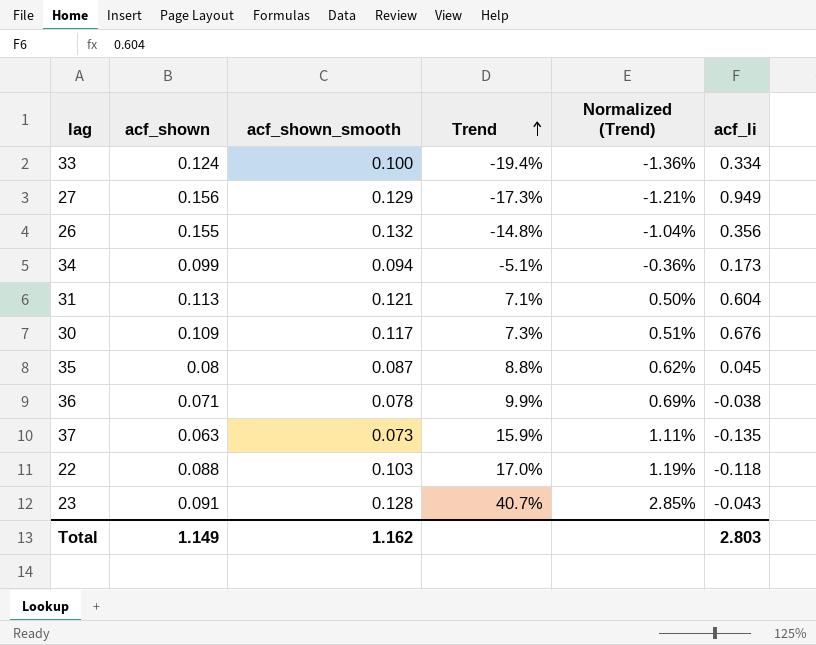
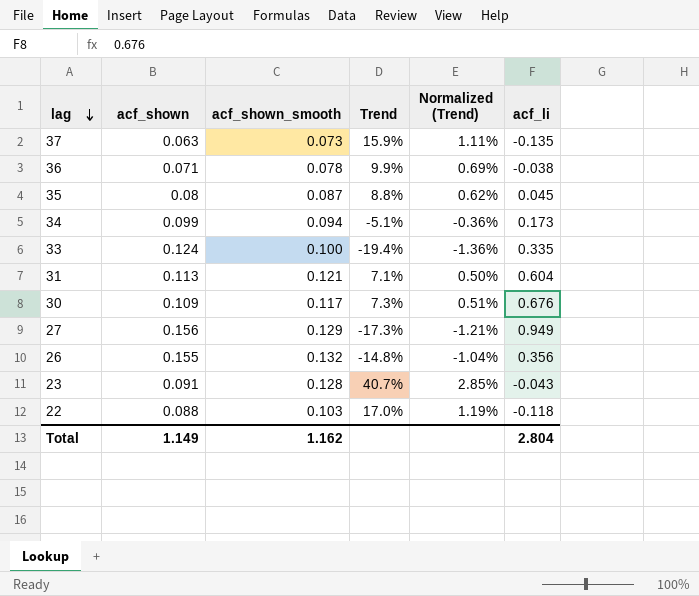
row order: Trend ascending -> lag descending
33 | acf_li: 0.334 -> 0.335
Total | acf_li: 2.803 -> 2.804

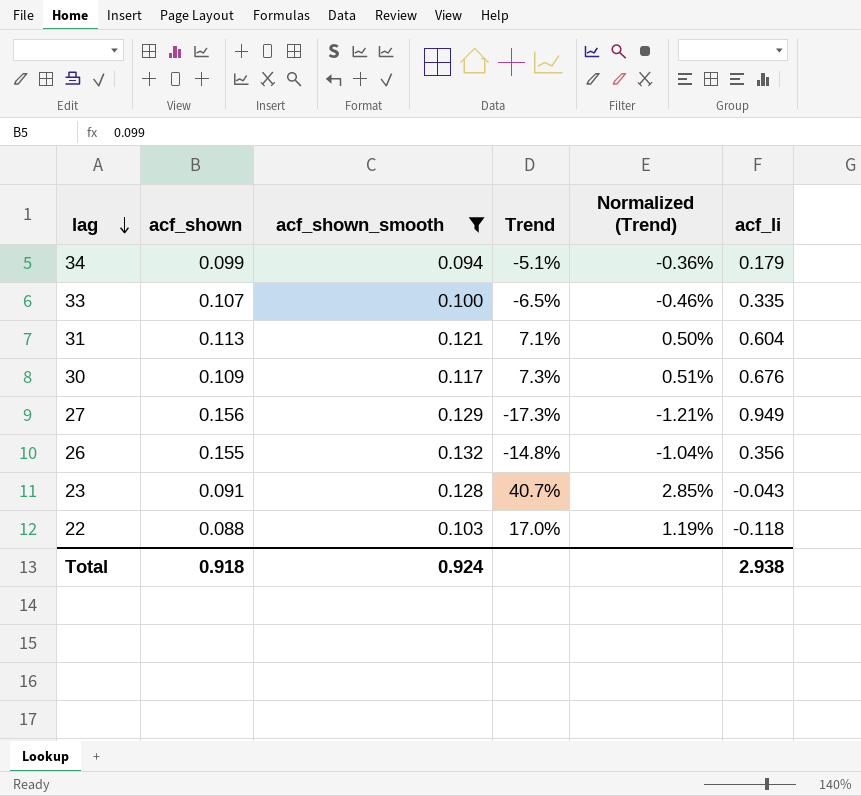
filter: none -> acf_shown_smooth >= 0.094
34 | acf_li: 0.173 -> 0.179
33 | acf_shown: 0.124 -> 0.107
33 | Trend: -19.4% -> -6.5%
33 | Normalized (Trend): -1.36% -> -0.46%
Total | acf_shown: 1.149 -> 0.918
Total | acf_shown_smooth: 1.162 -> 0.924
Total | acf_li: 2.804 -> 2.938

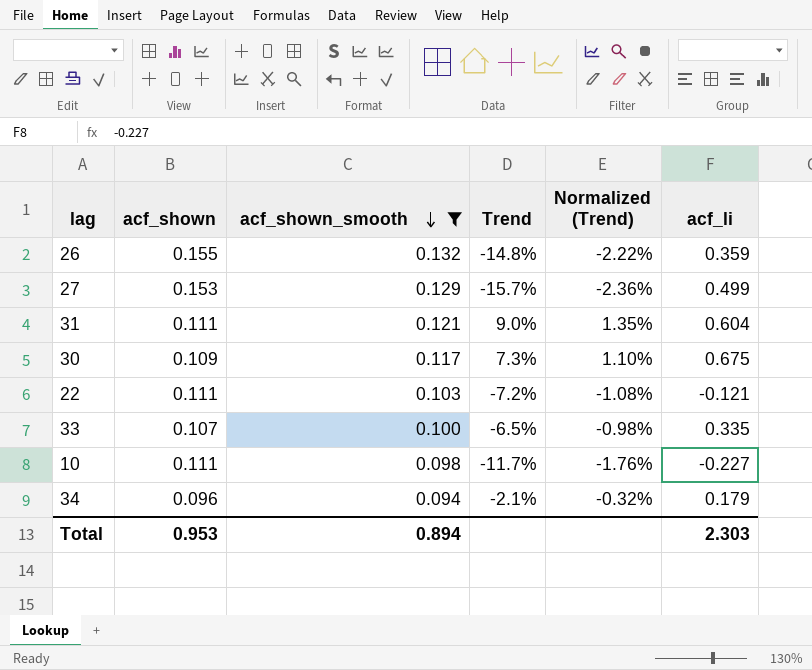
row order: lag descending -> acf_shown_smooth descending
column Normalized (Trend) | formula: [Trend] * 0.07 -> [Trend] * 0.15
row 23: 0.091 | 0.128 | 40.7% | 2.85% | -0.043 -> none
26 | acf_li: 0.356 -> 0.359
27 | acf_shown: 0.156 -> 0.153
27 | Trend: -17.3% -> -15.7%
27 | acf_li: 0.949 -> 0.499
31 | acf_shown: 0.113 -> 0.111
31 | Trend: 7.1% -> 9.0%
30 | acf_li: 0.676 -> 0.675
22 | acf_shown: 0.088 -> 0.111
22 | Trend: 17.0% -> -7.2%
22 | acf_li: -0.118 -> -0.121
row 10: none -> 0.111 | 0.098 | -11.7% | -1.76% | -0.227
34 | acf_shown: 0.099 -> 0.096
34 | Trend: -5.1% -> -2.1%
Total | acf_shown: 0.918 -> 0.953
Total | acf_shown_smooth: 0.924 -> 0.894
Total | acf_li: 2.938 -> 2.303

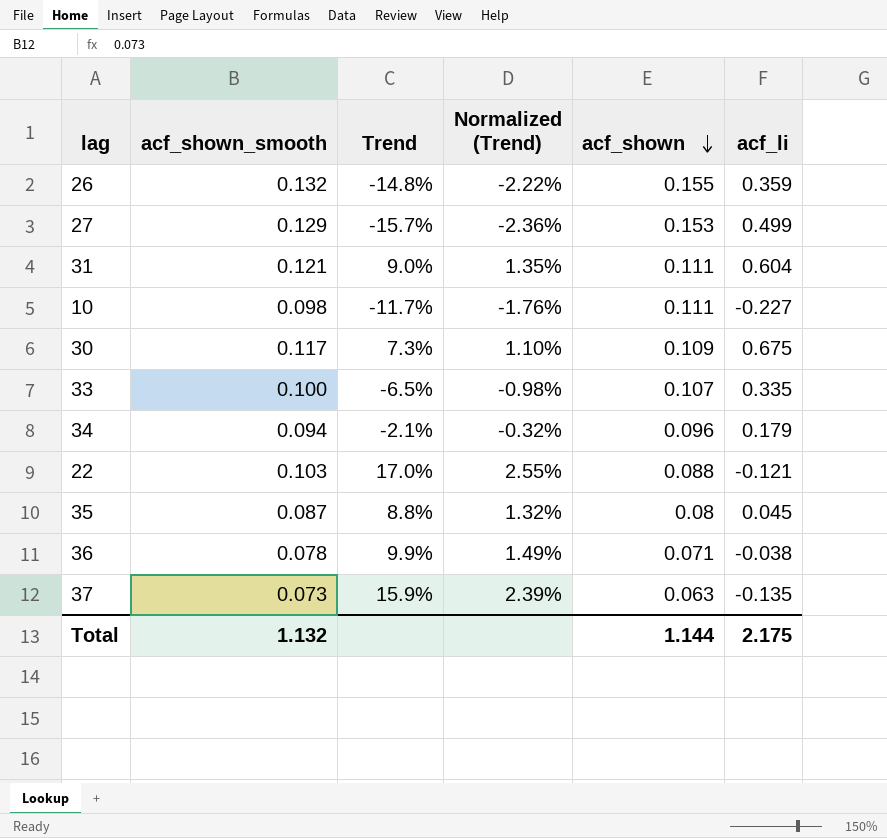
filter: acf_shown_smooth >= 0.094 -> none
row order: acf_shown_smooth descending -> acf_shown descending
column acf_shown | position: 2 -> 5
22 | Trend: -7.2% -> 17.0%
22 | Normalized (Trend): -1.08% -> 2.55%
22 | acf_shown: 0.111 -> 0.088
Total | acf_shown_smooth: 0.894 -> 1.132
Total | acf_shown: 0.953 -> 1.144
Total | acf_li: 2.303 -> 2.175

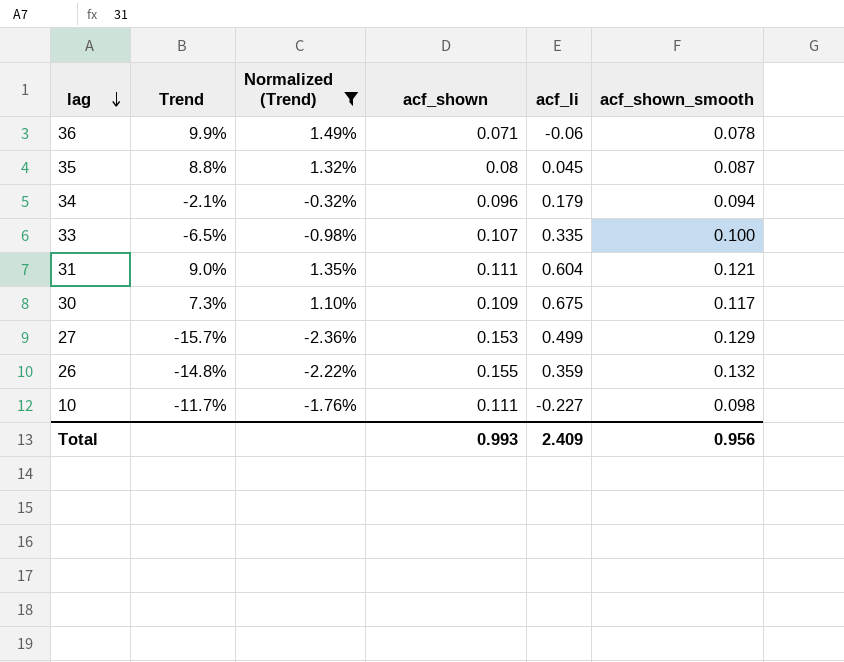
filter: none -> Normalized (Trend) <= 1.49%
row order: acf_shown descending -> lag descending
column acf_shown_smooth | position: 2 -> 6
36 | acf_li: -0.038 -> -0.06
Total | acf_shown: 1.144 -> 0.993
Total | acf_li: 2.175 -> 2.409
Total | acf_shown_smooth: 1.132 -> 0.956

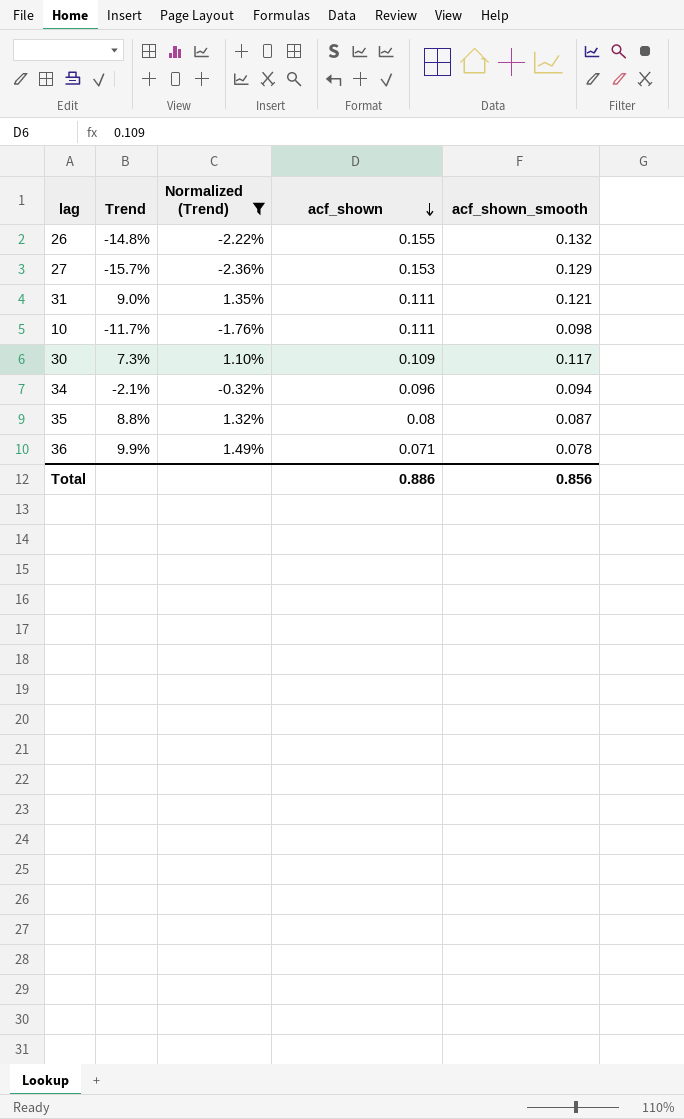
row order: lag descending -> acf_shown descending
column acf_li | position: 5 -> none
row 33: -6.5% | -0.98% | 0.107 | 0.335 | 0.100 -> none
Total | acf_shown: 0.993 -> 0.886
Total | acf_shown_smooth: 0.956 -> 0.856

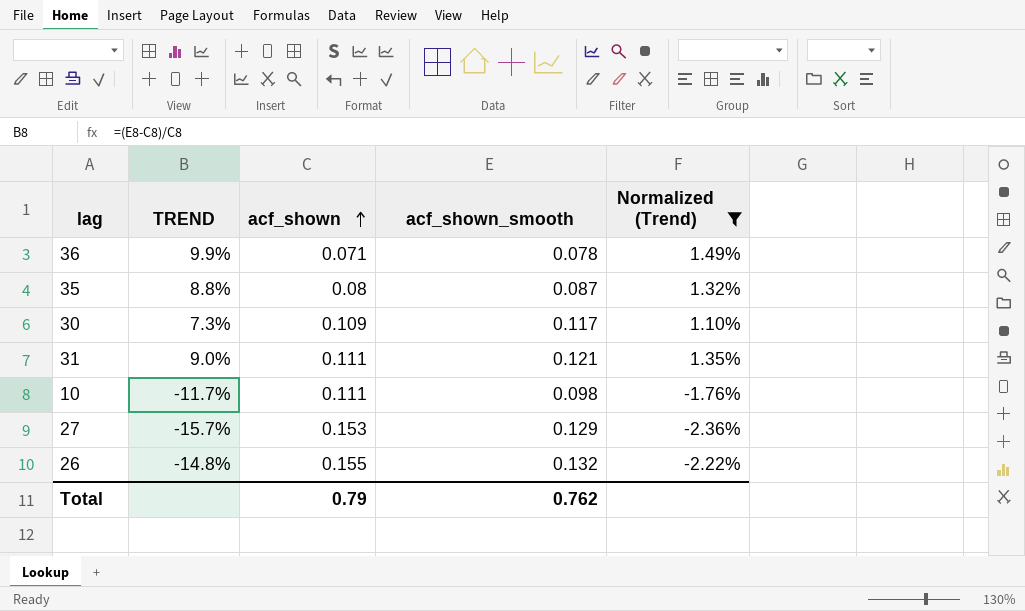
row order: acf_shown descending -> acf_shown ascending
column name: Trend -> TREND
column Normalized (Trend) | position: 3 -> 5
row 34: -2.1% | -0.32% | 0.096 | 0.094 -> none
Total | acf_shown: 0.886 -> 0.79
Total | acf_shown_smooth: 0.856 -> 0.762

